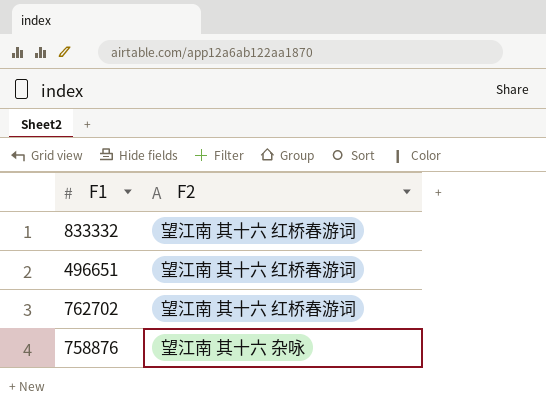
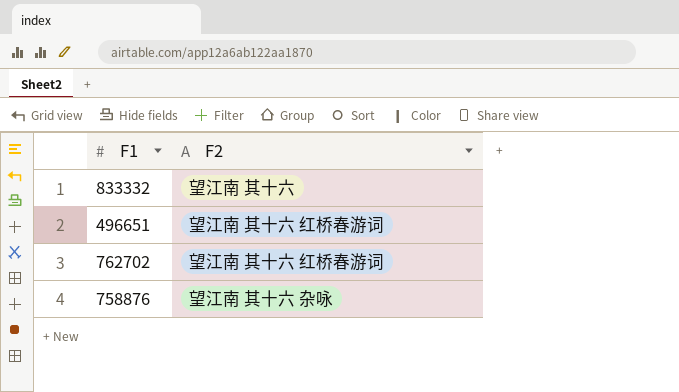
833332 | F2: 望江南 其十六 红桥春游词 -> 望江南 其十六

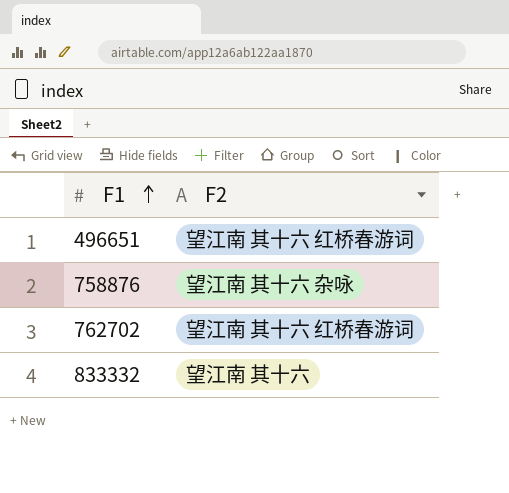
row order: none -> F1 ascending

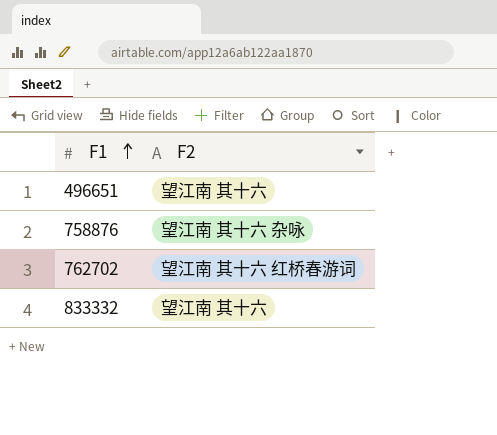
496651 | F2: 望江南 其十六 红桥春游词 -> 望江南 其十六

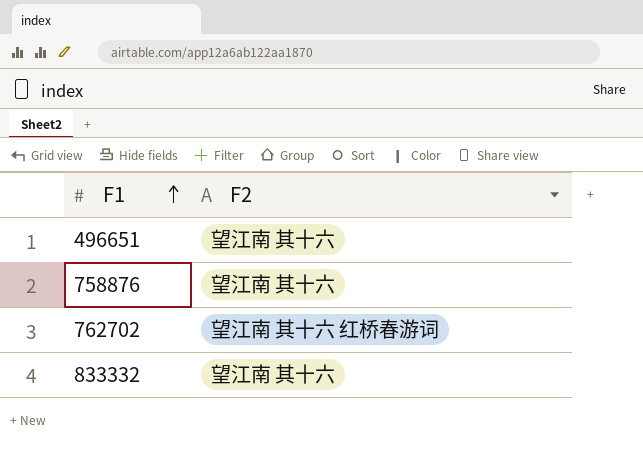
758876 | F2: 望江南 其十六 杂咏 -> 望江南 其十六

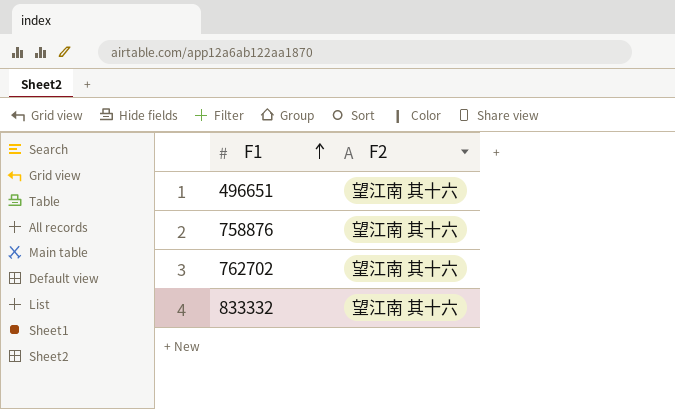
762702 | F2: 望江南 其十六 红桥春游词 -> 望江南 其十六

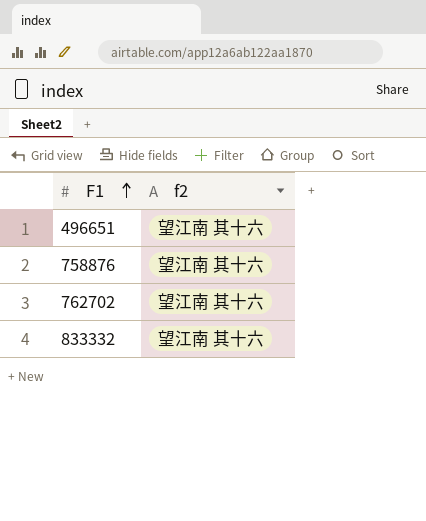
column name: F2 -> f2

